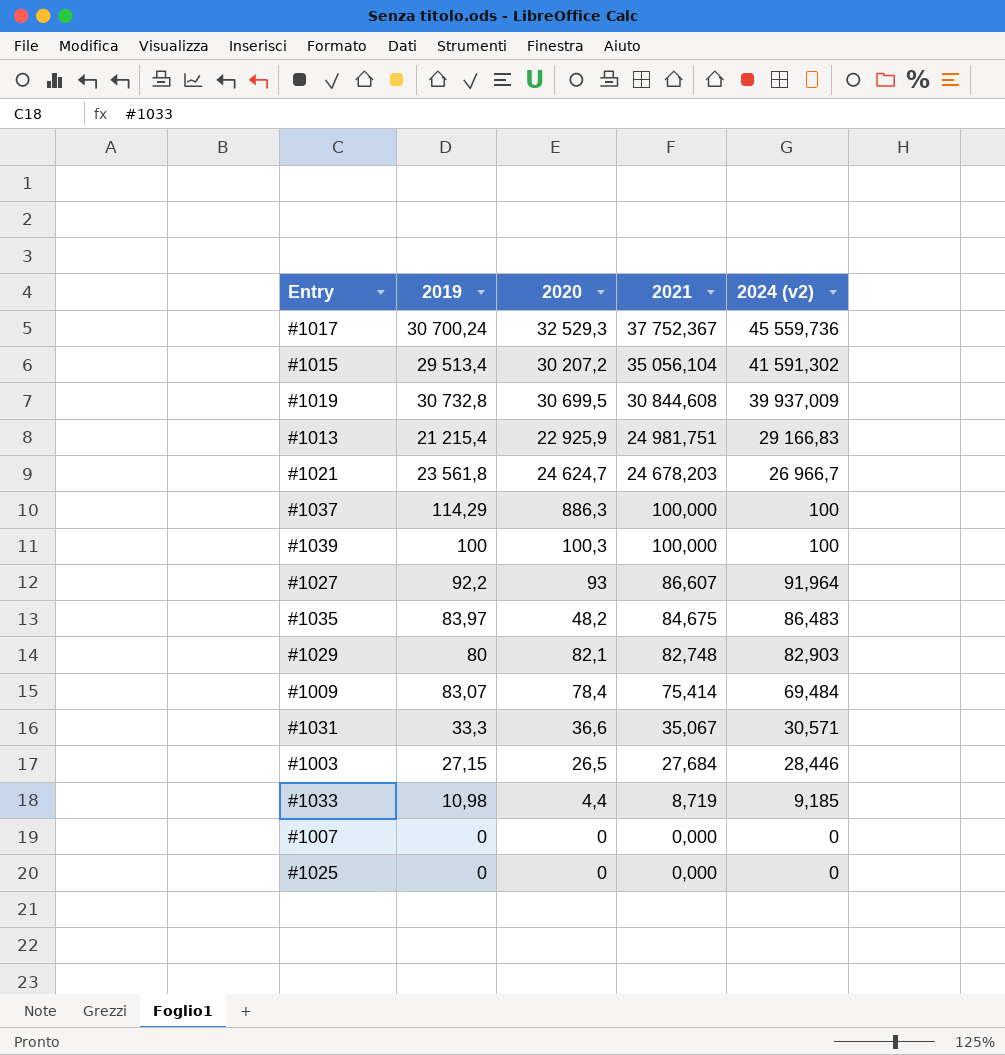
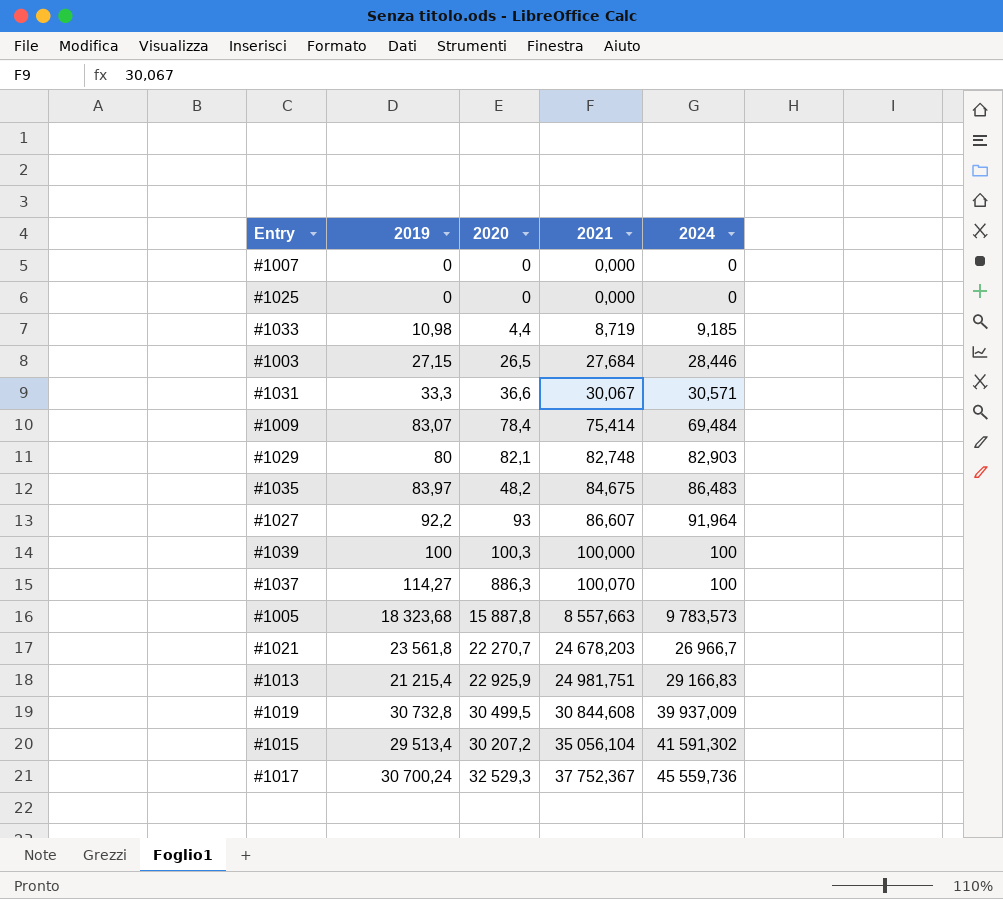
row order: 2021 descending -> 2021 ascending
column name: 2024 (v2) -> 2024
#1031 | 2021: 35,067 -> 30,067
#1037 | 2019: 114,29 -> 114,27
#1037 | 2021: 100,000 -> 100,070
row #1005: none -> 18 323,68 | 15 887,8 | 8 557,663 | 9 783,573
#1021 | 2020: 24 624,7 -> 22 270,7
#1019 | 2020: 30 699,5 -> 30 499,5

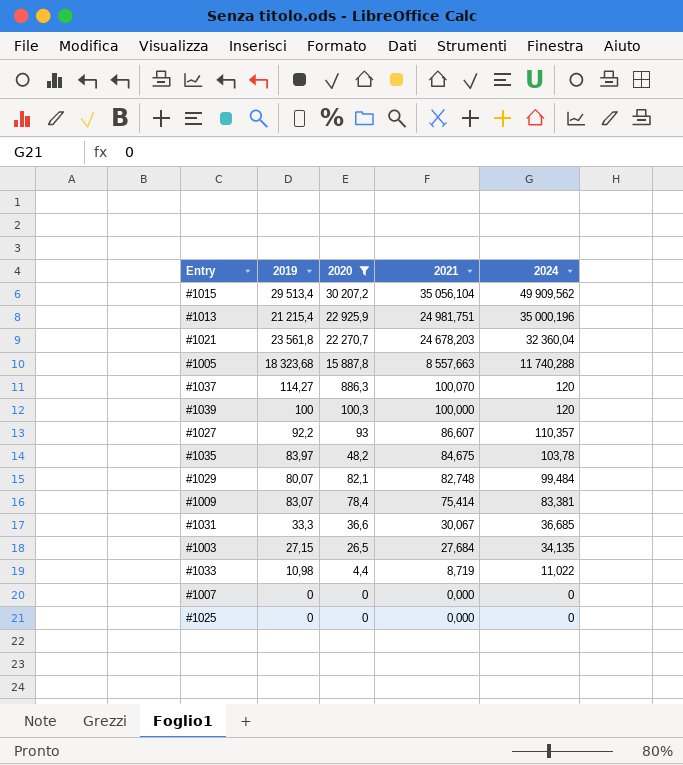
filter: none -> 2020 <= 30 207,2
row order: 2021 ascending -> 2021 descending
#1015 | 2024: 41 591,302 -> 49 909,562
#1013 | 2024: 29 166,83 -> 35 000,196
#1021 | 2024: 26 966,7 -> 32 360,04
#1005 | 2024: 9 783,573 -> 11 740,288
#1037 | 2024: 100 -> 120
#1039 | 2024: 100 -> 120
#1027 | 2024: 91,964 -> 110,357
#1035 | 2024: 86,483 -> 103,78
#1029 | 2019: 80 -> 80,07
#1029 | 2024: 82,903 -> 99,484
#1009 | 2024: 69,484 -> 83,381
#1031 | 2024: 30,571 -> 36,685
#1003 | 2024: 28,446 -> 34,135
#1033 | 2024: 9,185 -> 11,022

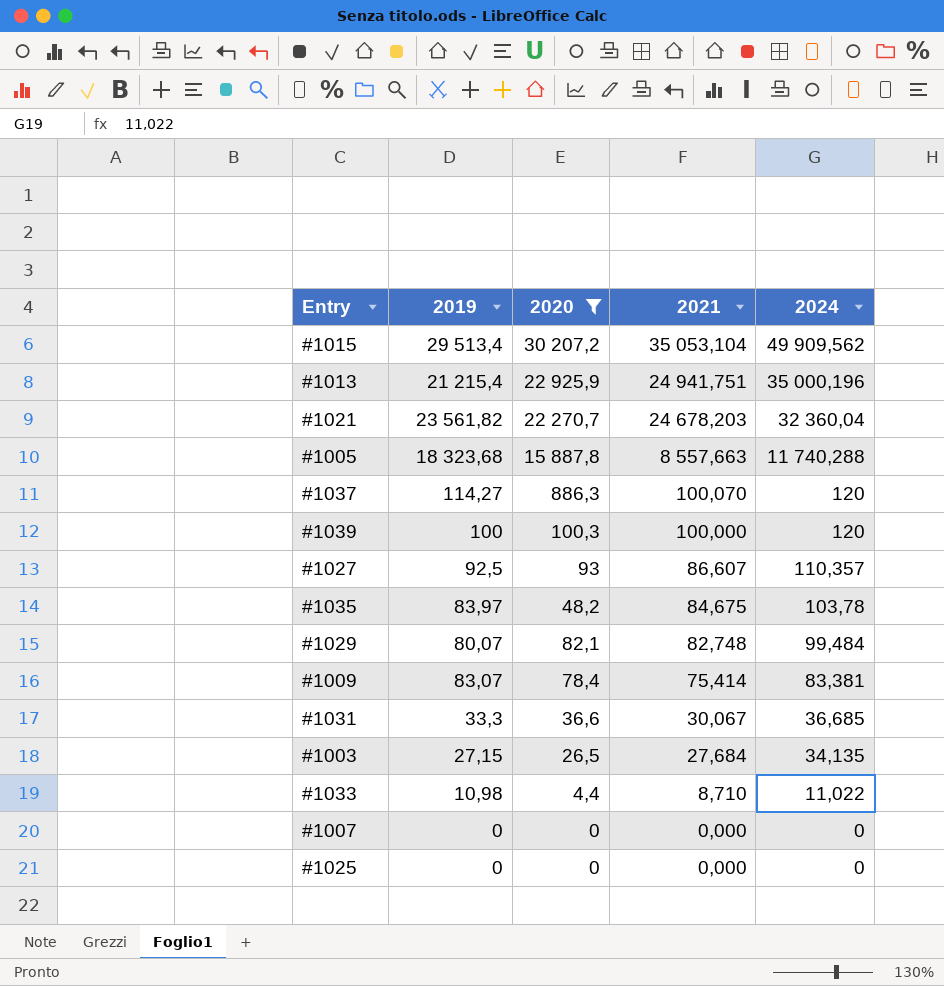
#1015 | 2021: 35 056,104 -> 35 053,104
#1013 | 2021: 24 981,751 -> 24 941,751
#1021 | 2019: 23 561,8 -> 23 561,82
#1027 | 2019: 92,2 -> 92,5
#1033 | 2021: 8,719 -> 8,710

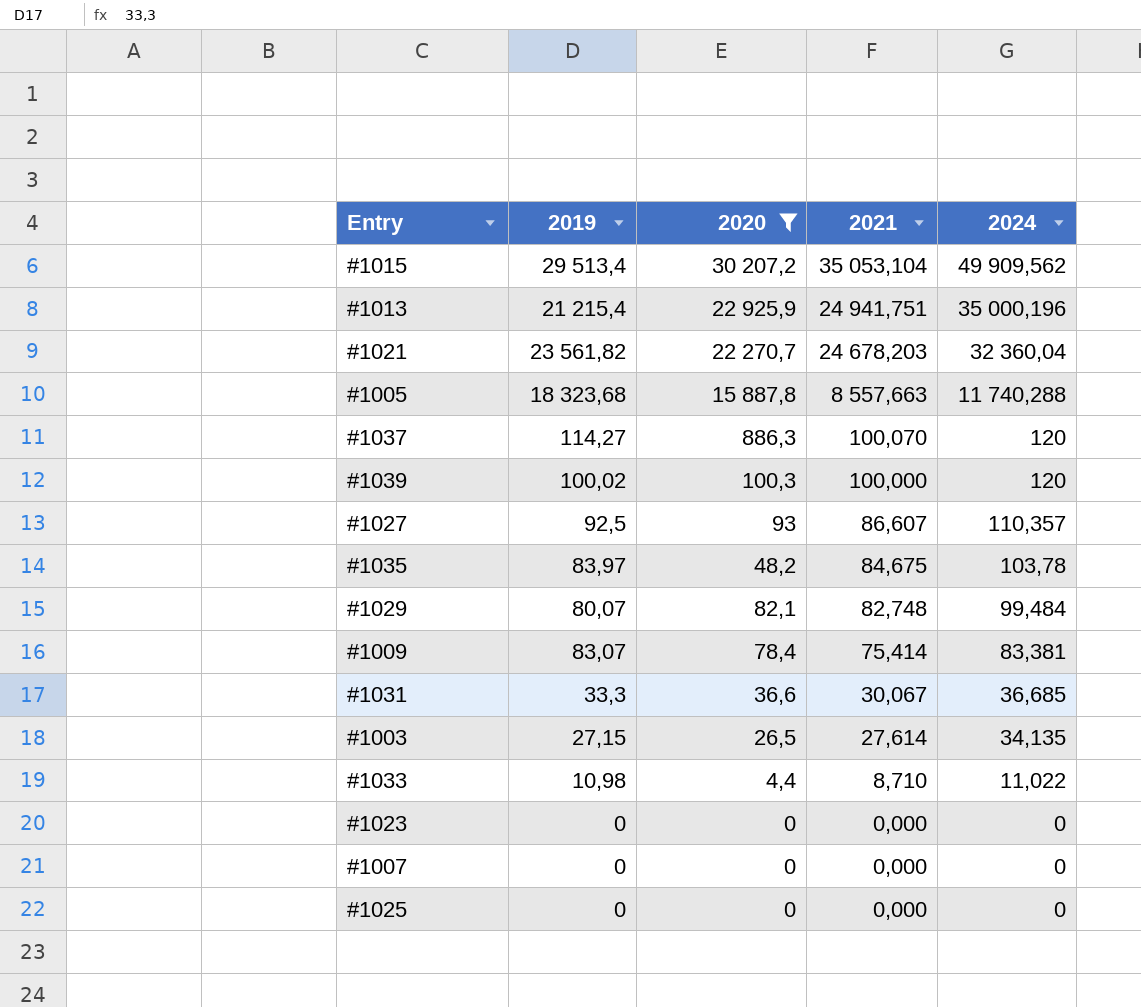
#1039 | 2019: 100 -> 100,02
#1003 | 2021: 27,684 -> 27,614
row #1023: none -> 0 | 0 | 0,000 | 0

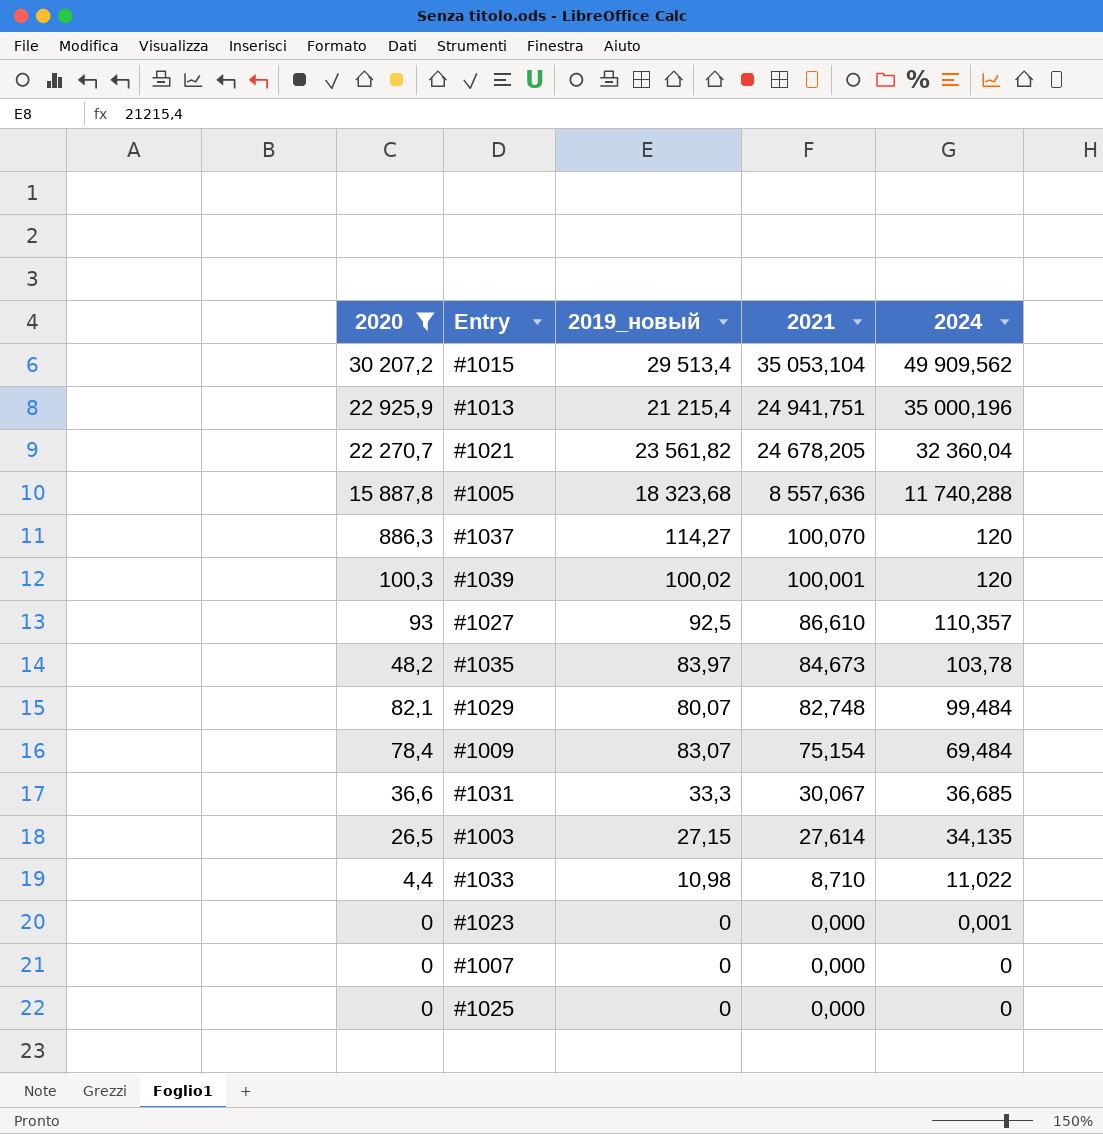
column 2020 | position: 3 -> 1
column name: 2019 -> 2019_новый
#1021 | 2021: 24 678,203 -> 24 678,205
#1005 | 2021: 8 557,663 -> 8 557,636
#1039 | 2021: 100,000 -> 100,001
#1027 | 2021: 86,607 -> 86,610
#1035 | 2021: 84,675 -> 84,673
#1009 | 2021: 75,414 -> 75,154
#1009 | 2024: 83,381 -> 69,484
#1023 | 2024: 0 -> 0,001

